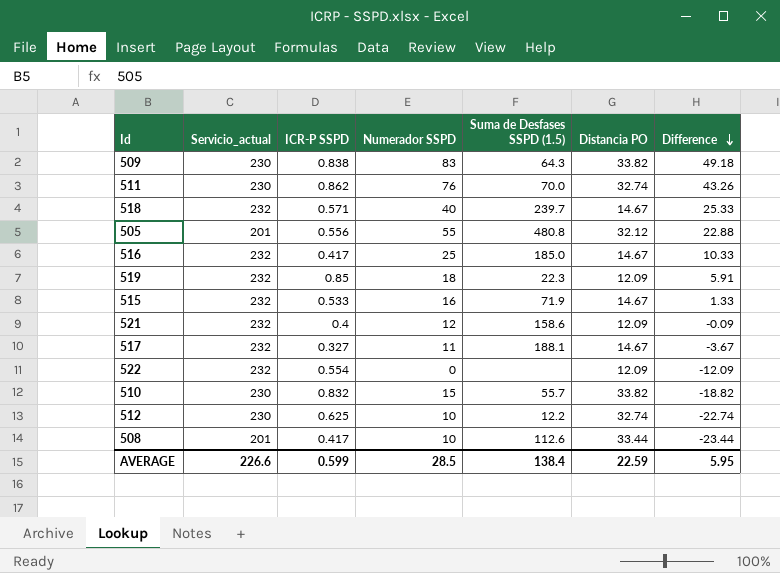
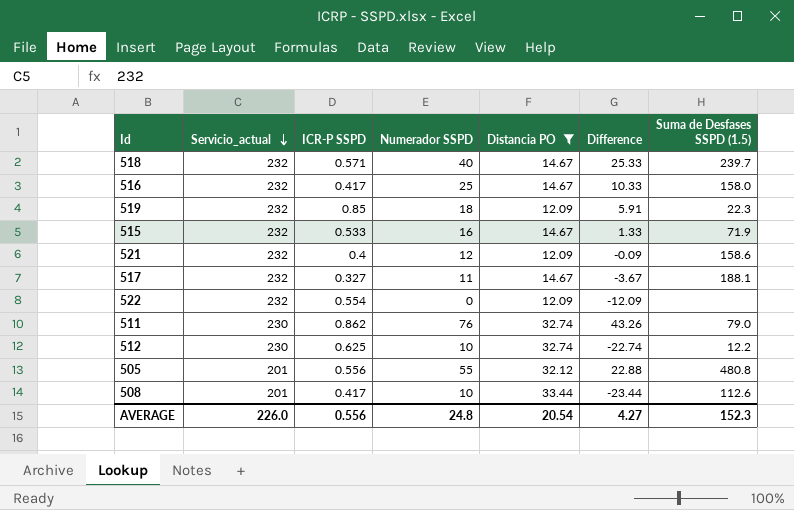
filter: none -> Distancia PO != 33.82
row order: Difference descending -> Servicio_actual descending
column Suma de Desfases SSPD (1.5) | position: 5 -> 7
516 | Suma de Desfases SSPD (1.5): 185.0 -> 158.0
511 | Suma de Desfases SSPD (1.5): 70.0 -> 79.0
AVERAGE | Servicio_actual: 226.6 -> 226.0
AVERAGE | ICR-P SSPD: 0.599 -> 0.556
AVERAGE | Numerador SSPD: 28.5 -> 24.8
AVERAGE | Distancia PO: 22.59 -> 20.54
AVERAGE | Difference: 5.95 -> 4.27
AVERAGE | Suma de Desfases SSPD (1.5): 138.4 -> 152.3

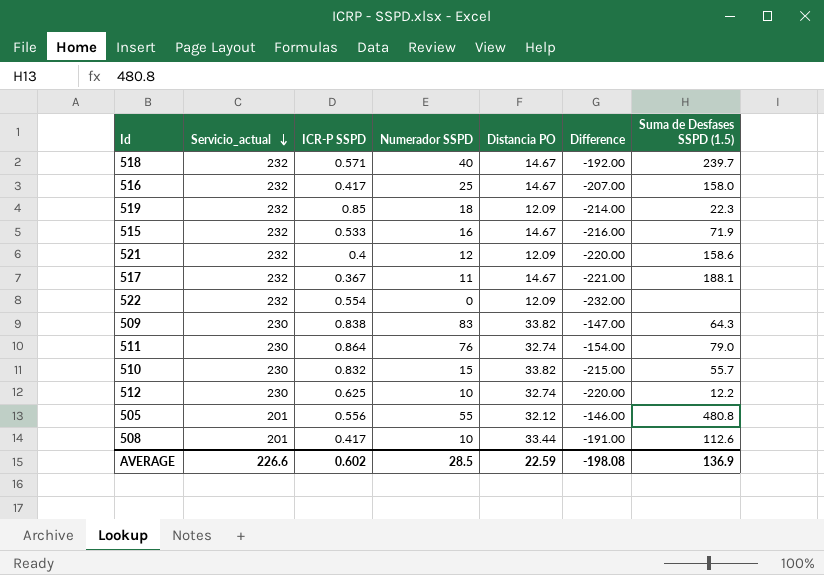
filter: Distancia PO != 33.82 -> none
column Difference | formula: [Numerador SSPD] - [Distancia PO] -> [Numerador SSPD] - [Servicio_actual]
517 | ICR-P SSPD: 0.327 -> 0.367
511 | ICR-P SSPD: 0.862 -> 0.864
AVERAGE | Servicio_actual: 226.0 -> 226.6
AVERAGE | ICR-P SSPD: 0.556 -> 0.602
AVERAGE | Numerador SSPD: 24.8 -> 28.5
AVERAGE | Distancia PO: 20.54 -> 22.59
AVERAGE | Difference: 4.27 -> -198.08
AVERAGE | Suma de Desfases SSPD (1.5): 152.3 -> 136.9

